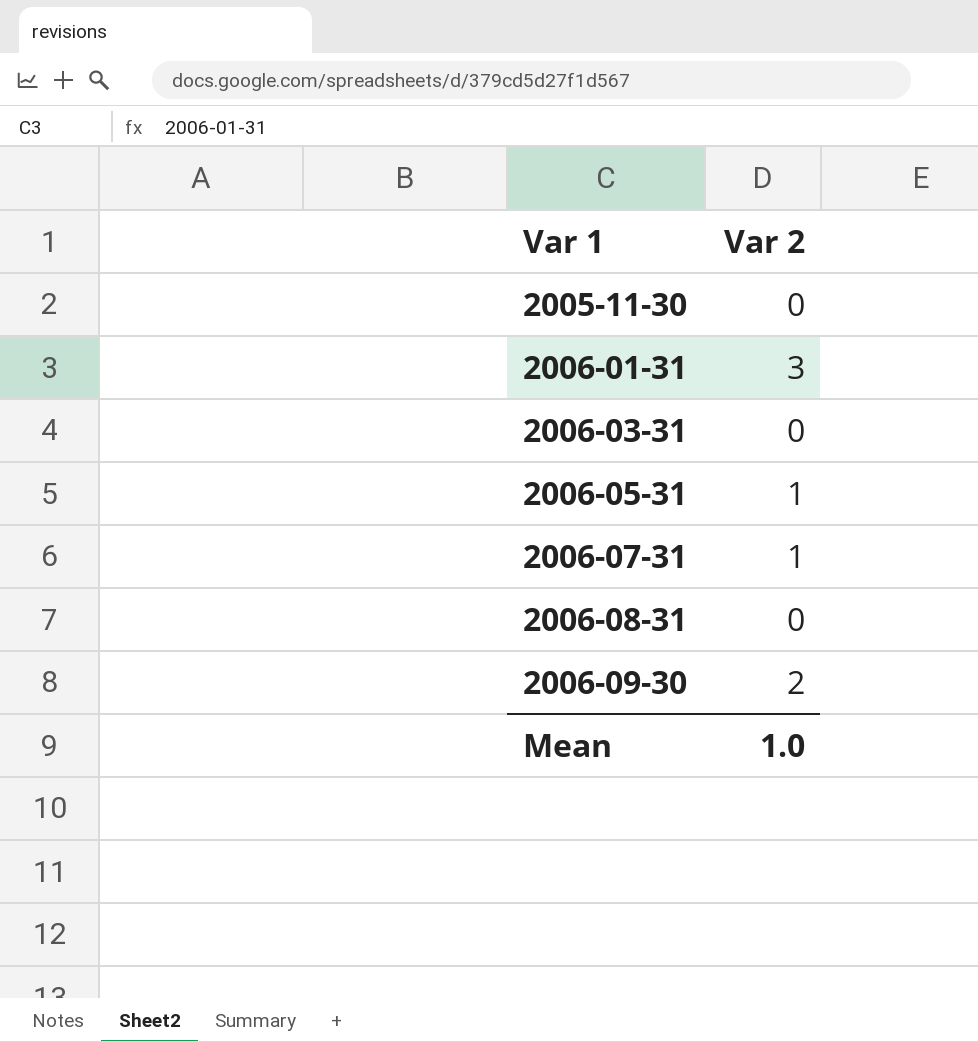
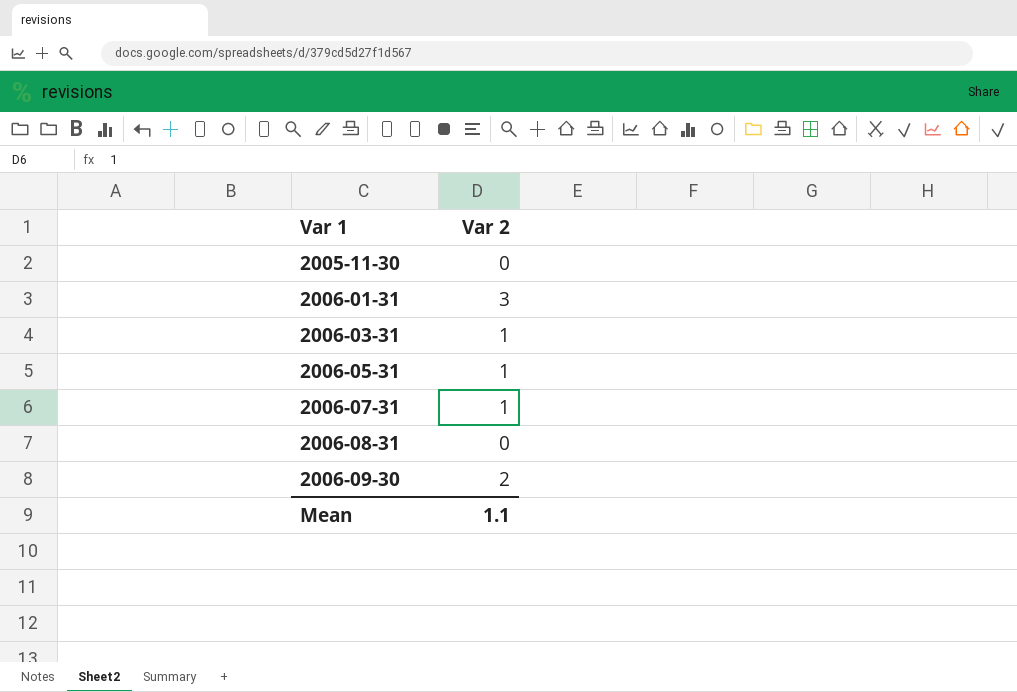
2006-03-31 | Var 2: 0 -> 1
Mean | Var 2: 1.0 -> 1.1

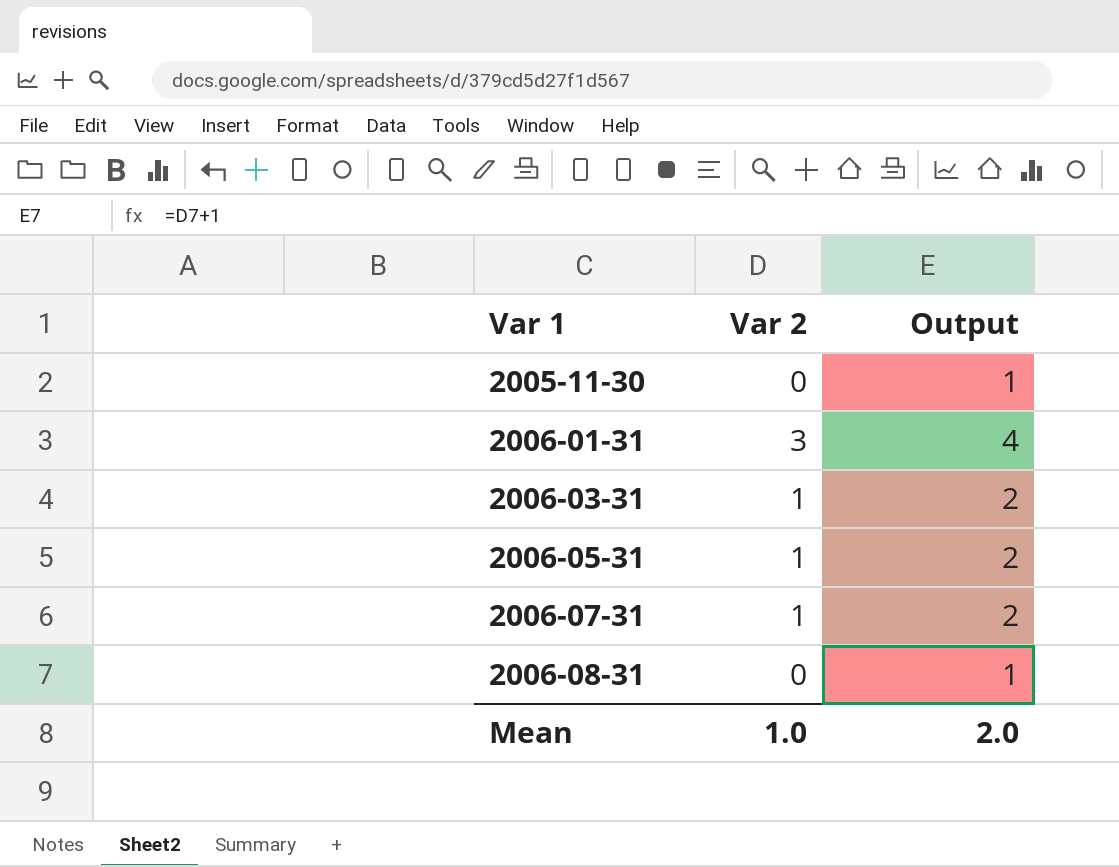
column Output | formula: none -> [Var 2] + 1
row 2006-09-30: 2 -> none
Mean | Var 2: 1.1 -> 1.0

